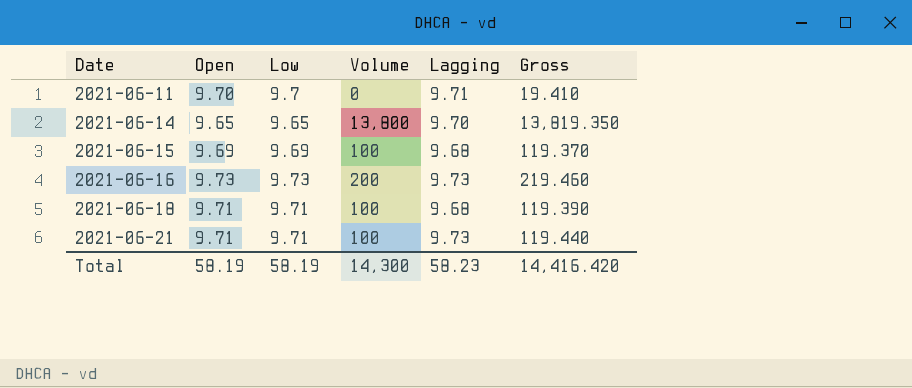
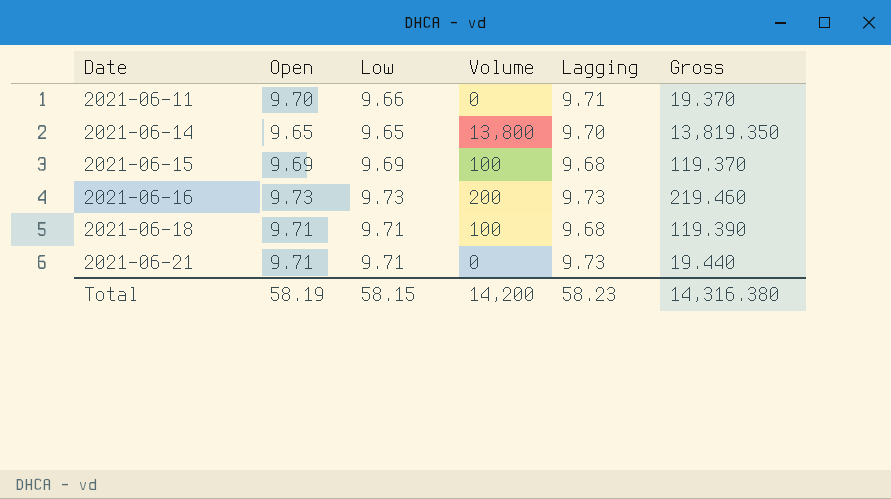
2021-06-11 | Low: 9.7 -> 9.66
2021-06-11 | Gross: 19.410 -> 19.370
2021-06-21 | Volume: 100 -> 0
2021-06-21 | Gross: 119.440 -> 19.440
Total | Low: 58.19 -> 58.15
Total | Volume: 14,300 -> 14,200
Total | Gross: 14,416.420 -> 14,316.380

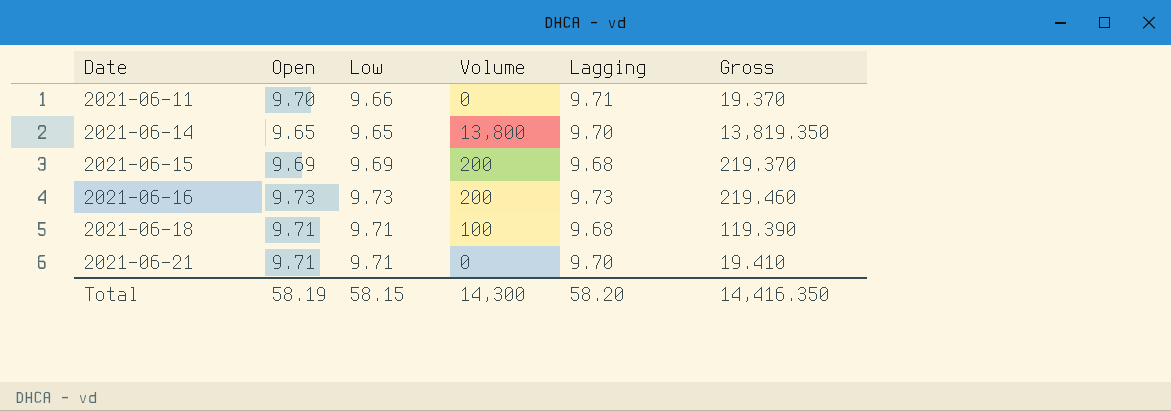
2021-06-15 | Volume: 100 -> 200
2021-06-15 | Gross: 119.370 -> 219.370
2021-06-21 | Lagging: 9.73 -> 9.70
2021-06-21 | Gross: 19.440 -> 19.410
Total | Volume: 14,200 -> 14,300
Total | Lagging: 58.23 -> 58.20
Total | Gross: 14,316.380 -> 14,416.350

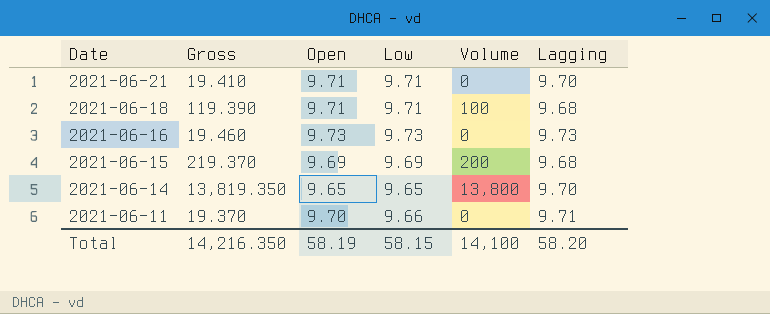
row order: Date ascending -> Date descending
column Gross | position: 6 -> 2
2021-06-16 | Gross: 219.460 -> 19.460
2021-06-16 | Volume: 200 -> 0
Total | Gross: 14,416.350 -> 14,216.350
Total | Volume: 14,300 -> 14,100

